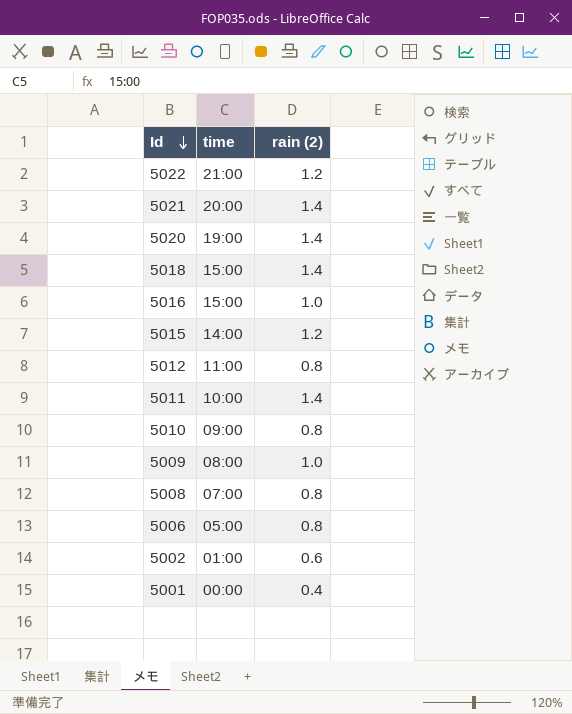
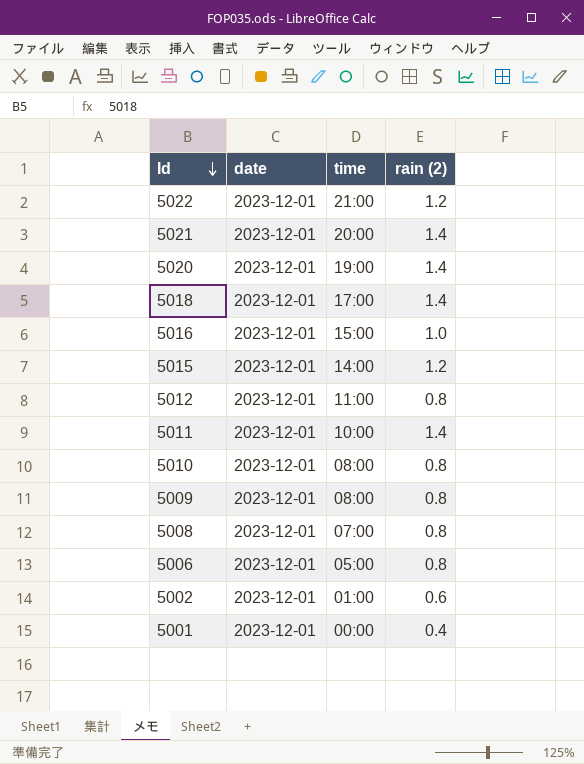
column date | position: none -> 2
5018 | time: 15:00 -> 17:00
5010 | time: 09:00 -> 08:00
5009 | rain (2): 1.0 -> 0.8

